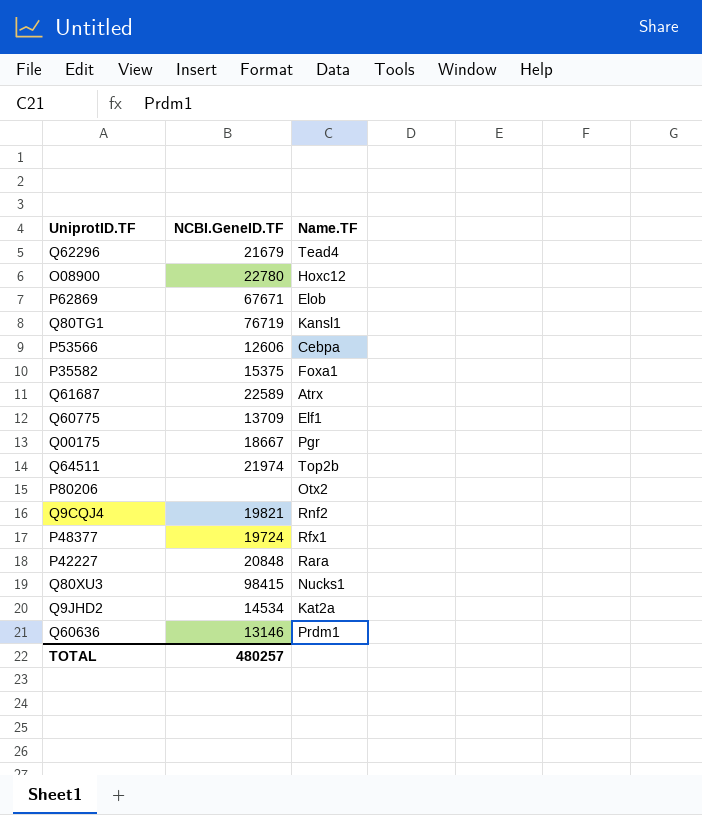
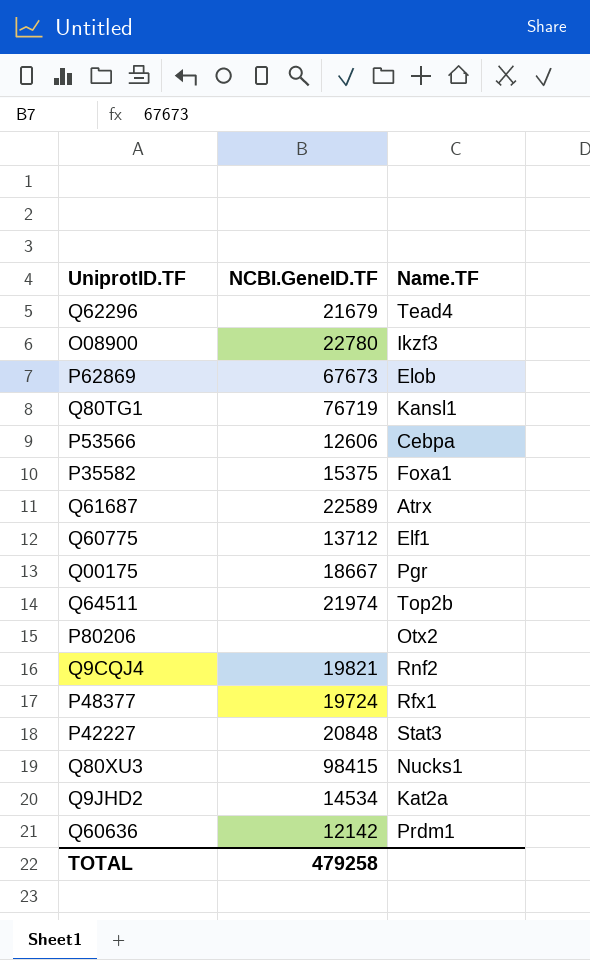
O08900 | Name.TF: Hoxc12 -> Ikzf3
P62869 | NCBI.GeneID.TF: 67671 -> 67673
Q60775 | NCBI.GeneID.TF: 13709 -> 13712
P42227 | Name.TF: Rara -> Stat3
Q60636 | NCBI.GeneID.TF: 13146 -> 12142
TOTAL | NCBI.GeneID.TF: 480257 -> 479258

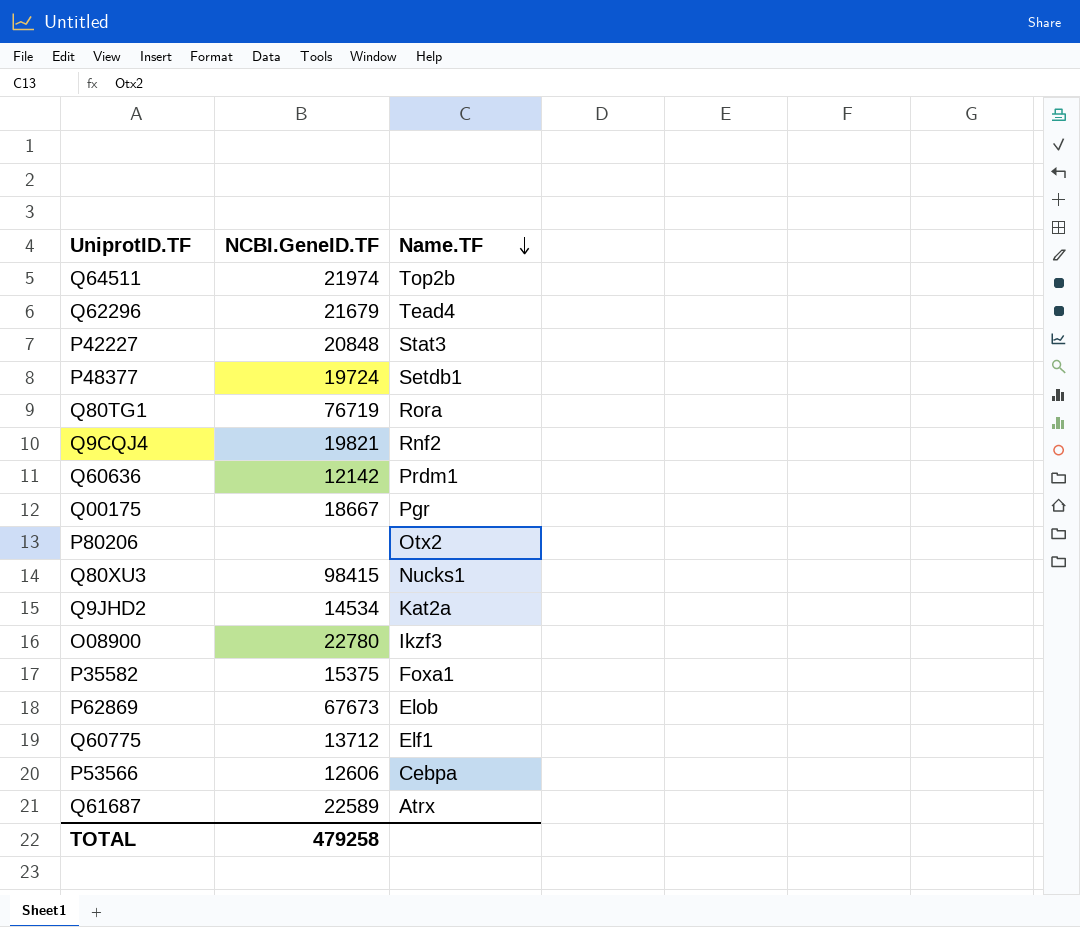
row order: none -> Name.TF descending
P48377 | Name.TF: Rfx1 -> Setdb1
Q80TG1 | Name.TF: Kansl1 -> Rora

